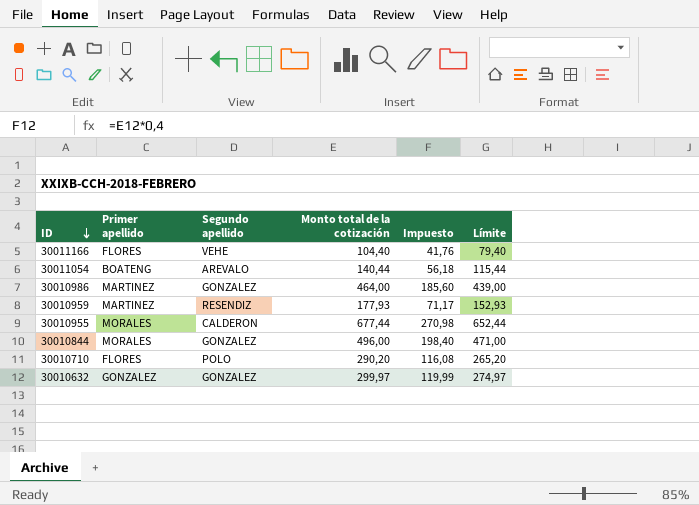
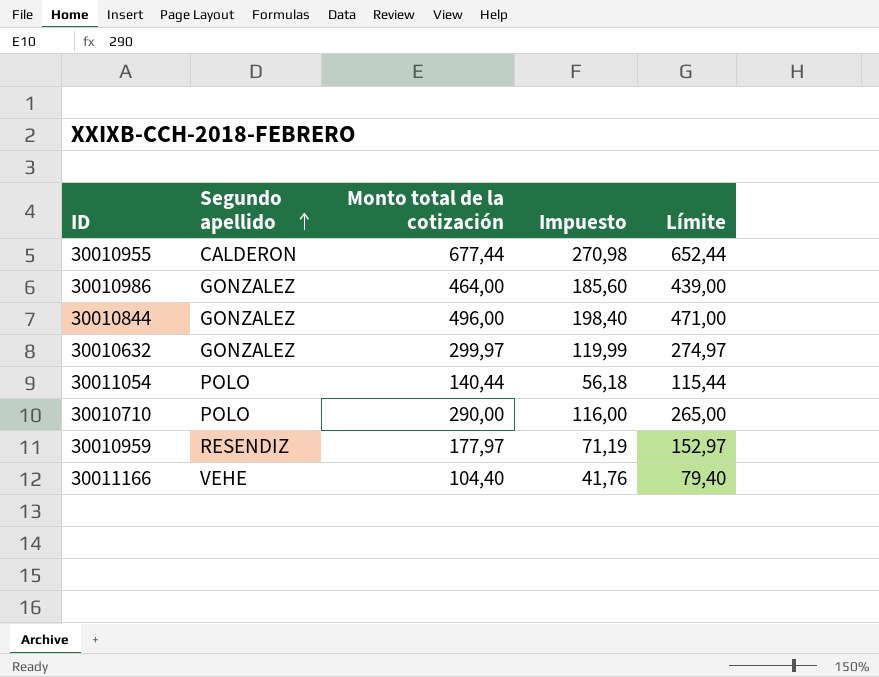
row order: ID descending -> Segundo apellido ascending
column Primer apellido | position: 2 -> none
30011054 | Segundo apellido: AREVALO -> POLO
30010710 | Monto total de la cotización: 290,20 -> 290,00
30010710 | Impuesto: 116,08 -> 116,00
30010710 | Límite: 265,20 -> 265,00
30010959 | Monto total de la cotización: 177,93 -> 177,97
30010959 | Impuesto: 71,17 -> 71,19
30010959 | Límite: 152,93 -> 152,97

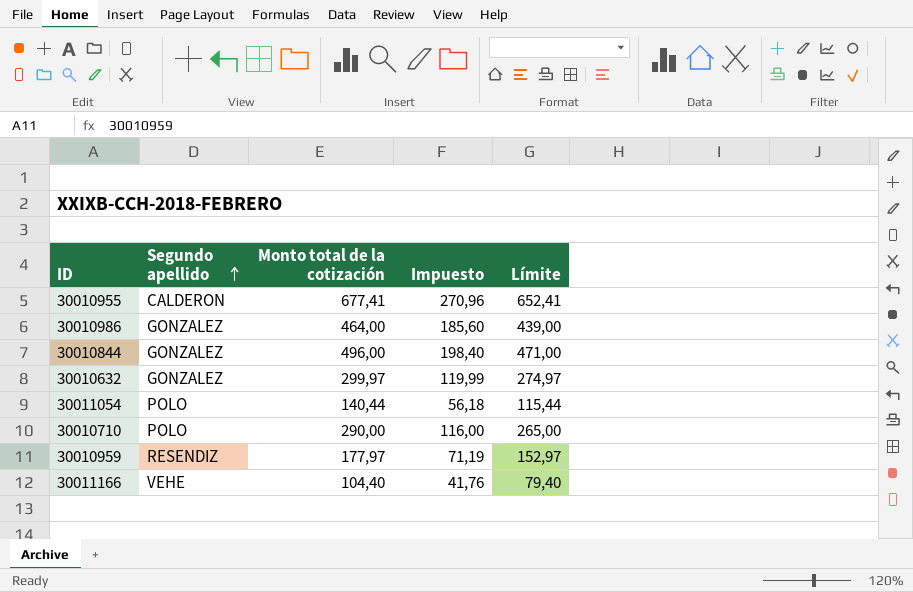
30010955 | Monto total de la cotización: 677,44 -> 677,41
30010955 | Impuesto: 270,98 -> 270,96
30010955 | Límite: 652,44 -> 652,41

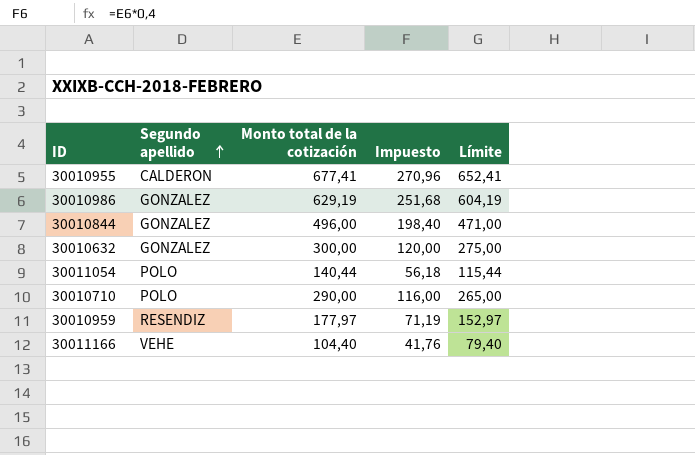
30010986 | Monto total de la cotización: 464,00 -> 629,19
30010986 | Impuesto: 185,60 -> 251,68
30010986 | Límite: 439,00 -> 604,19
30010632 | Monto total de la cotización: 299,97 -> 300,00
30010632 | Impuesto: 119,99 -> 120,00
30010632 | Límite: 274,97 -> 275,00

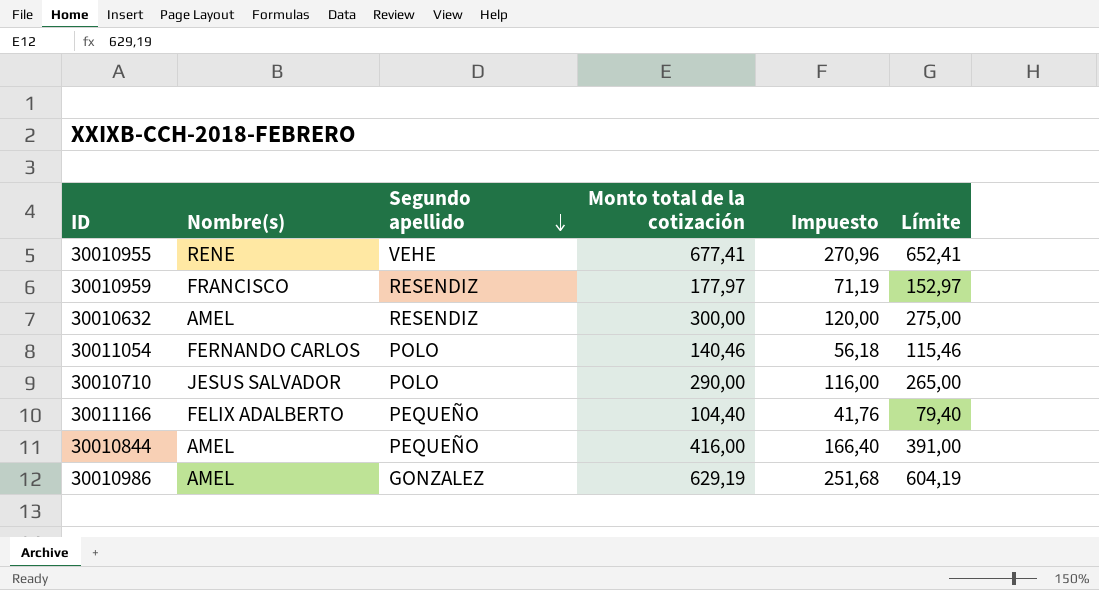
row order: Segundo apellido ascending -> Segundo apellido descending
column Nombre(s) | position: none -> 2
30010955 | Segundo apellido: CALDERON -> VEHE
30010632 | Segundo apellido: GONZALEZ -> RESENDIZ
30011054 | Monto total de la cotización: 140,44 -> 140,46
30011054 | Límite: 115,44 -> 115,46
30011166 | Segundo apellido: VEHE -> PEQUEÑO
30010844 | Segundo apellido: GONZALEZ -> PEQUEÑO
30010844 | Monto total de la cotización: 496,00 -> 416,00
30010844 | Impuesto: 198,40 -> 166,40
30010844 | Límite: 471,00 -> 391,00

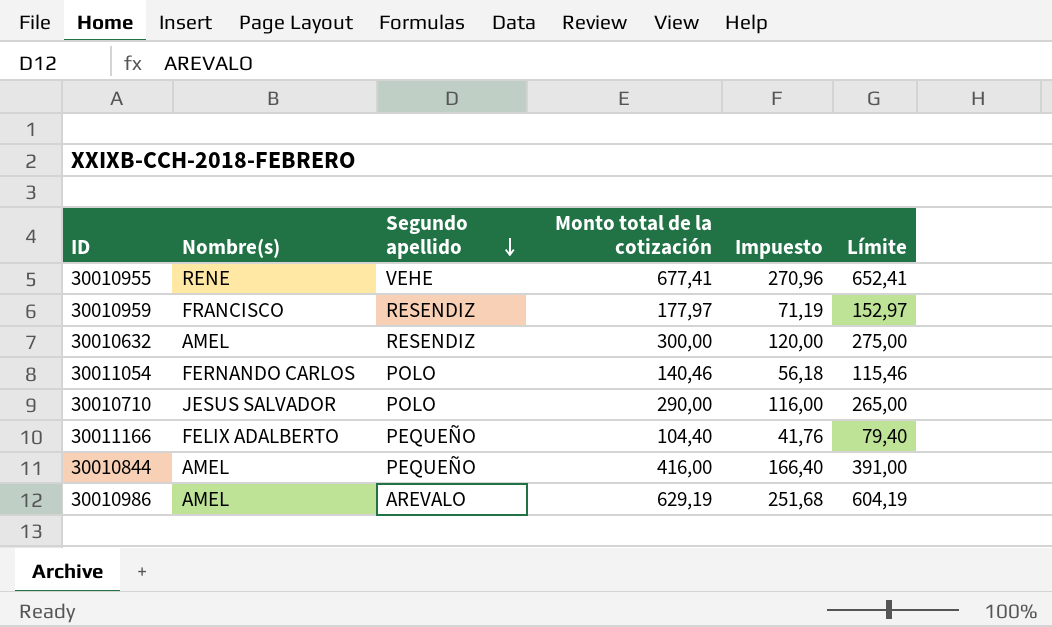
30010986 | Segundo apellido: GONZALEZ -> AREVALO

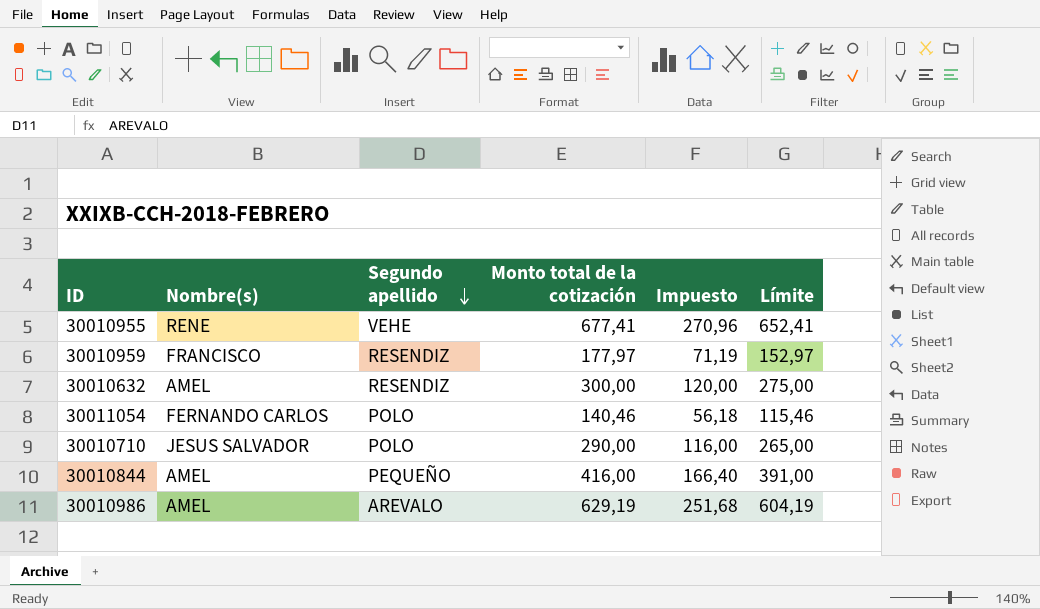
row 30011166: FELIX ADALBERTO | PEQUEÑO | 104,40 | 41,76 | 79,40 -> none

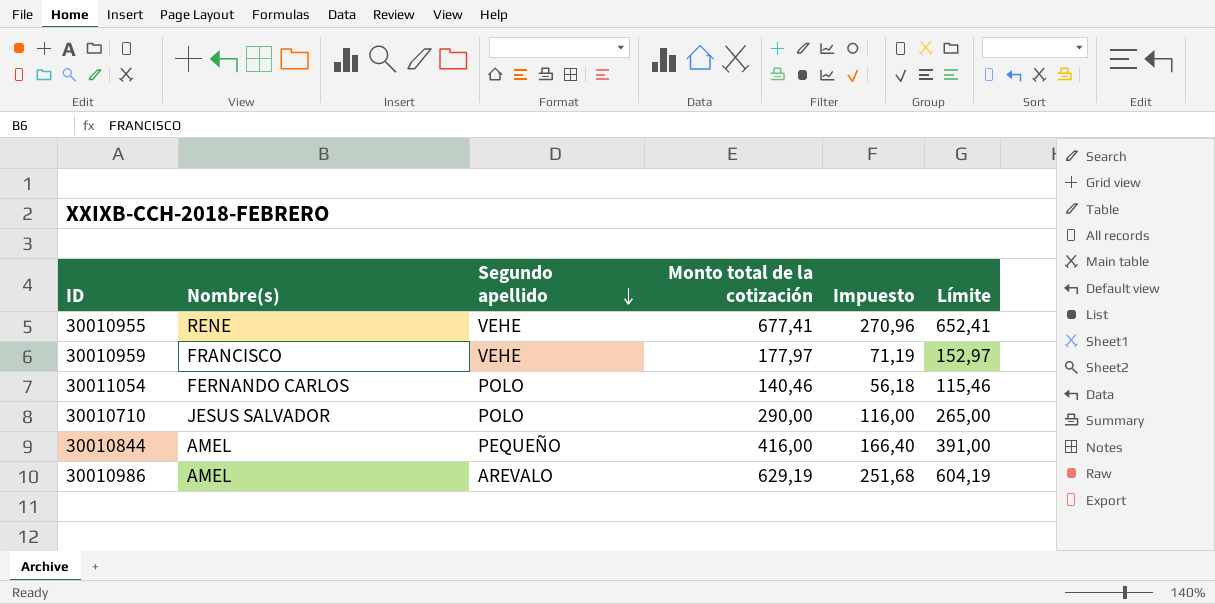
row 30010632: AMEL | RESENDIZ | 300,00 | 120,00 | 275,00 -> none
30010959 | Segundo apellido: RESENDIZ -> VEHE

